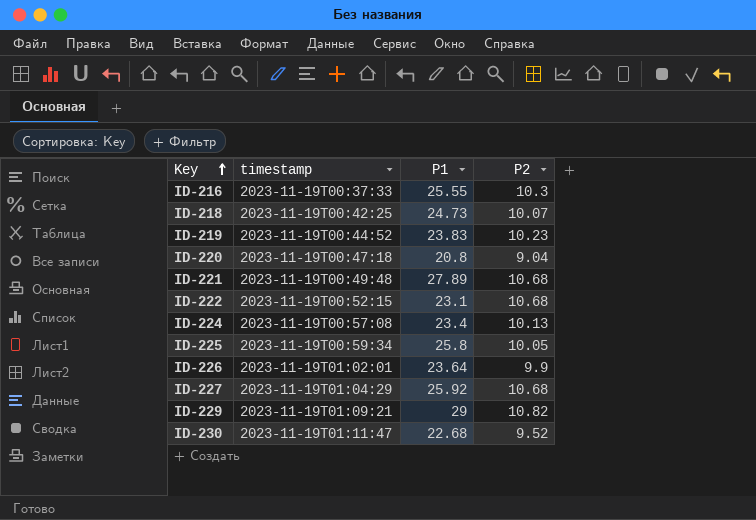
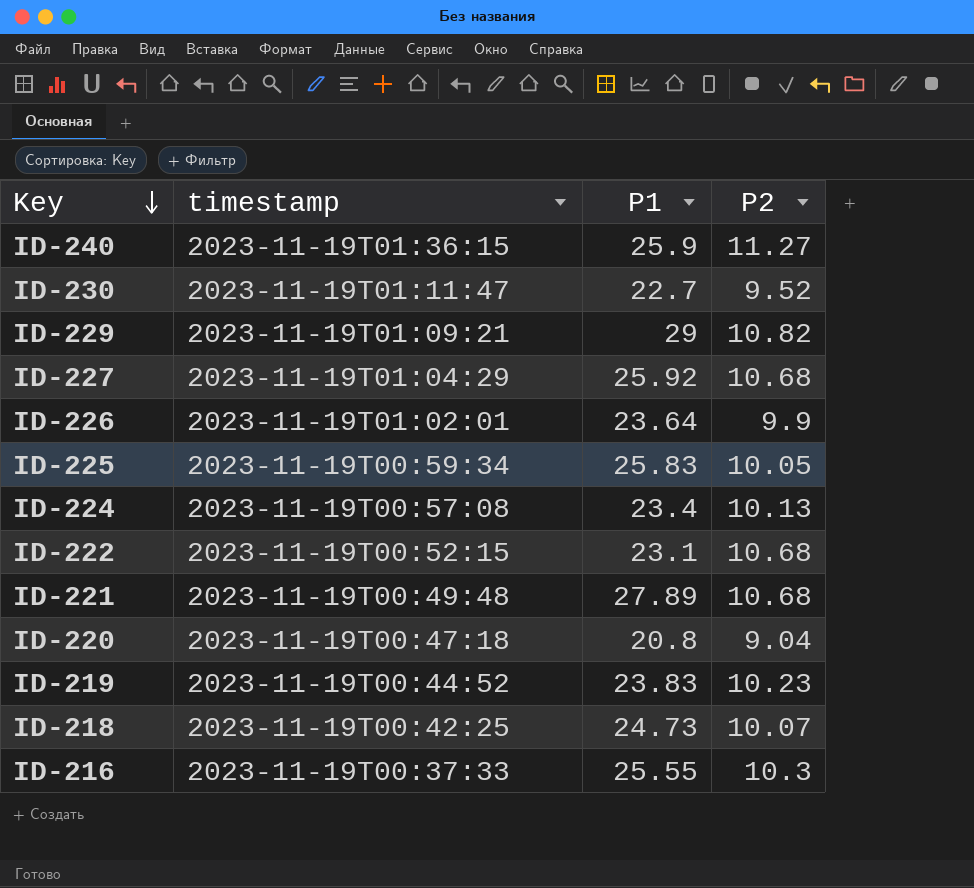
row order: Key ascending -> Key descending
row ID-240: none -> 2023-11-19T01:36:15 | 25.9 | 11.27
ID-230 | P1: 22.68 -> 22.7
ID-225 | P1: 25.8 -> 25.83

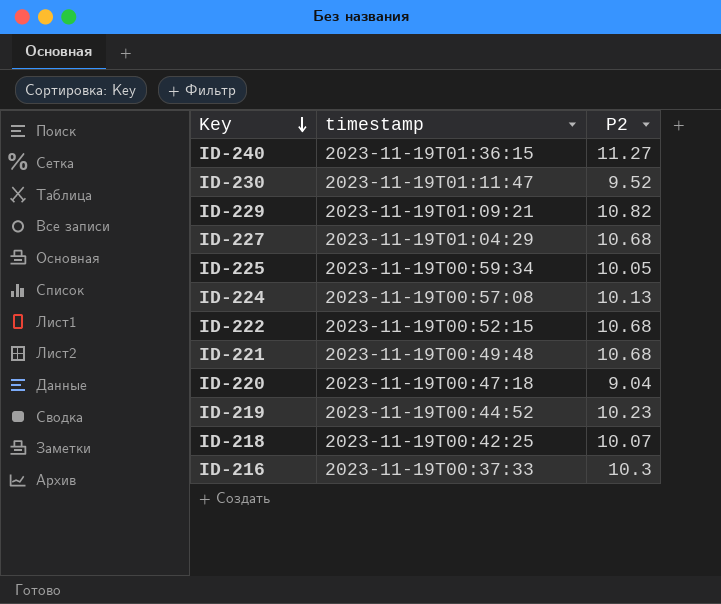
column P1 | position: 3 -> none
row ID-226: 2023-11-19T01:02:01 | 23.64 | 9.9 -> none

